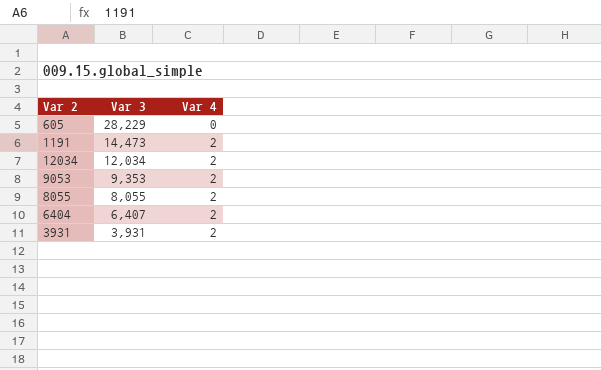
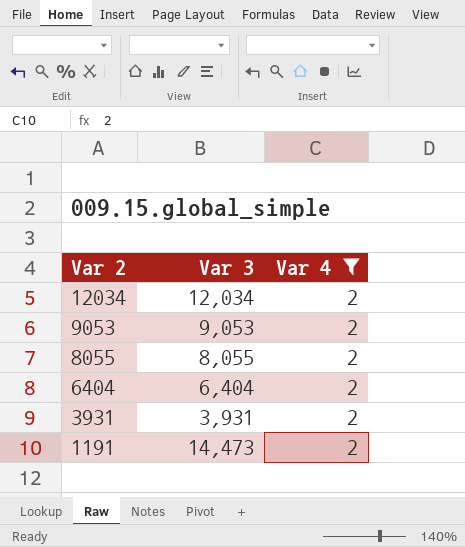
filter: none -> Var 4 = 2
row order: Var 3 descending -> Var 2 descending
9053 | Var 3: 9,353 -> 9,053
6404 | Var 3: 6,407 -> 6,404

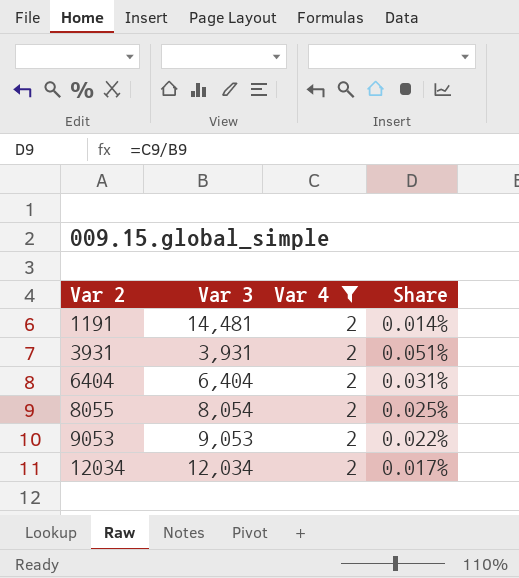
row order: Var 2 descending -> Var 2 ascending
column Share | formula: none -> [Var 4] / [Var 3]
1191 | Var 3: 14,473 -> 14,481
8055 | Var 3: 8,055 -> 8,054

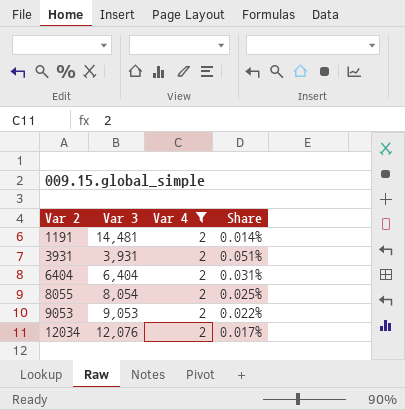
12034 | Var 3: 12,034 -> 12,076

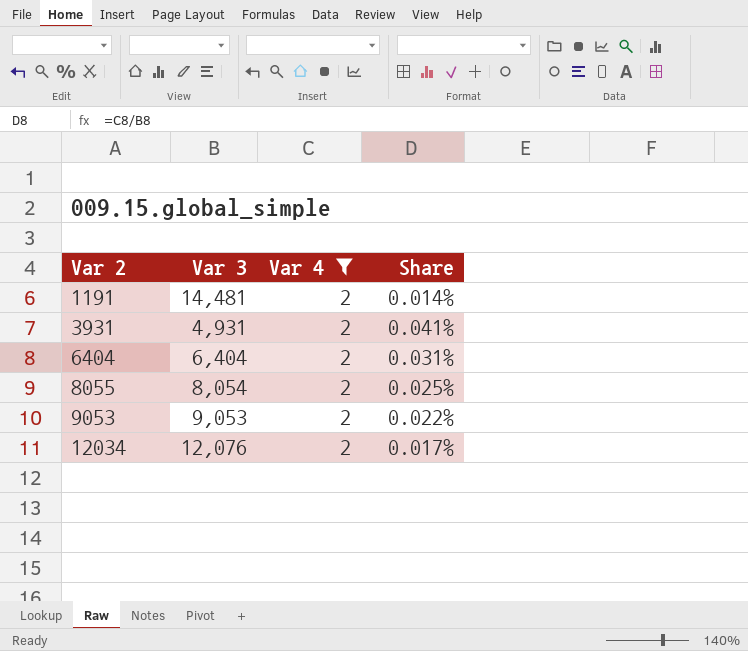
3931 | Var 3: 3,931 -> 4,931
3931 | Share: 0.051% -> 0.041%

